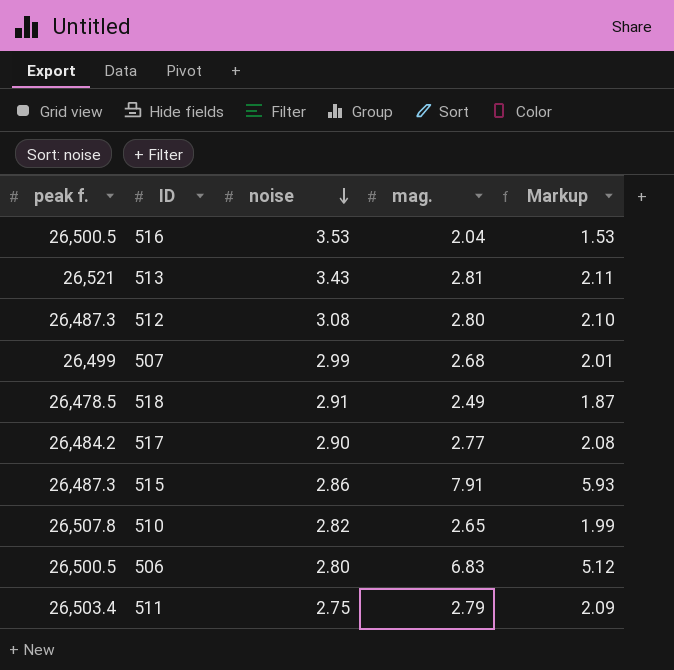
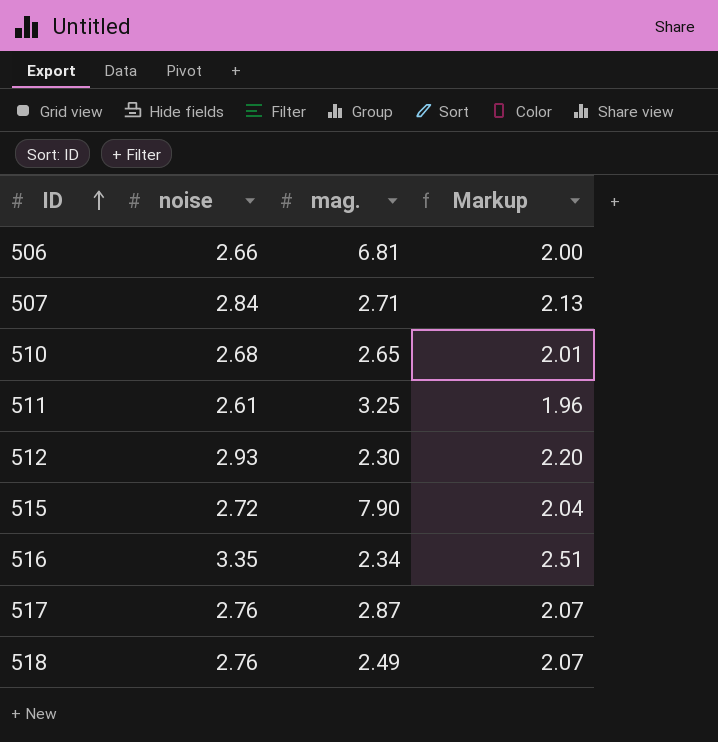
row order: noise descending -> ID ascending
column peak f. | position: 1 -> none
column Markup | formula: [mag.] * 0.75 -> [noise] * 0.75
row 513: 26,521 | 3.43 | 2.81 | 2.11 -> none
506 | noise: 2.80 -> 2.66
506 | mag.: 6.83 -> 6.81
507 | noise: 2.99 -> 2.84
507 | mag.: 2.68 -> 2.71
510 | noise: 2.82 -> 2.68
511 | noise: 2.75 -> 2.61
511 | mag.: 2.79 -> 3.25
512 | noise: 3.08 -> 2.93
512 | mag.: 2.80 -> 2.30
515 | noise: 2.86 -> 2.72
515 | mag.: 7.91 -> 7.90
516 | noise: 3.53 -> 3.35
516 | mag.: 2.04 -> 2.34
517 | noise: 2.90 -> 2.76
517 | mag.: 2.77 -> 2.87
518 | noise: 2.91 -> 2.76

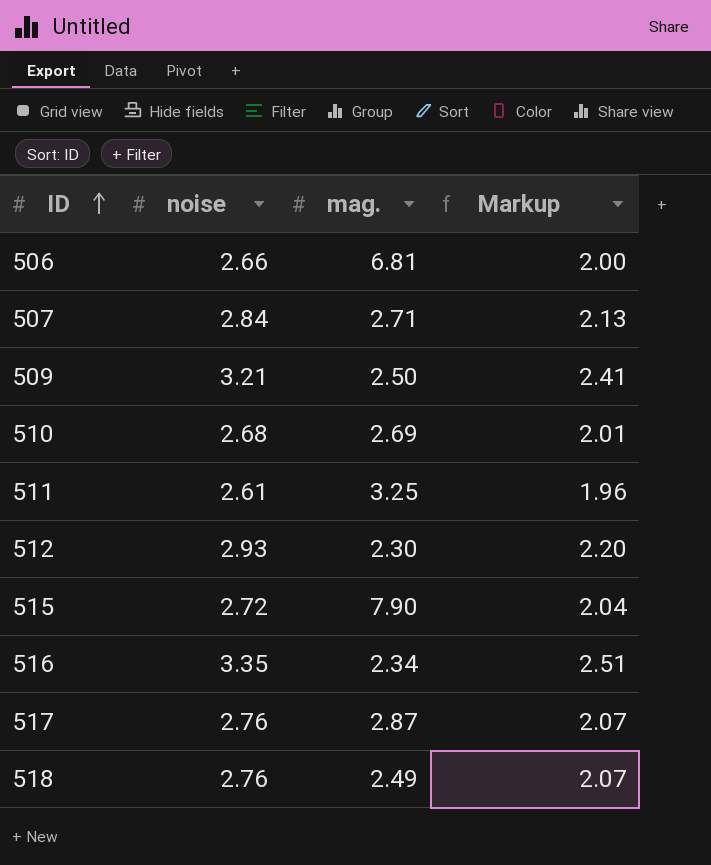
row 509: none -> 3.21 | 2.50 | 2.41
510 | mag.: 2.65 -> 2.69

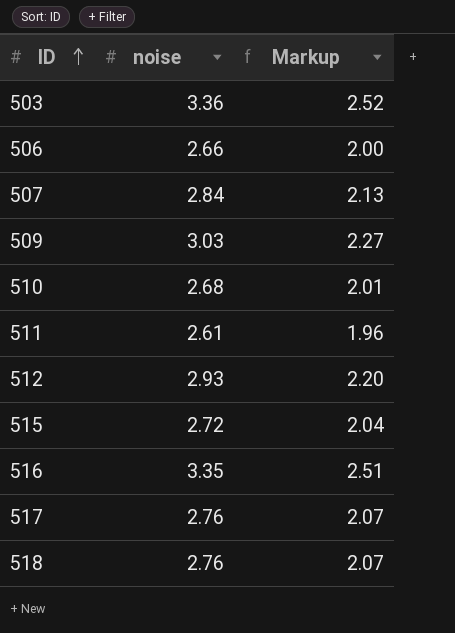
column mag. | position: 3 -> none
row 503: none -> 3.36 | 2.52
509 | noise: 3.21 -> 3.03
509 | Markup: 2.41 -> 2.27

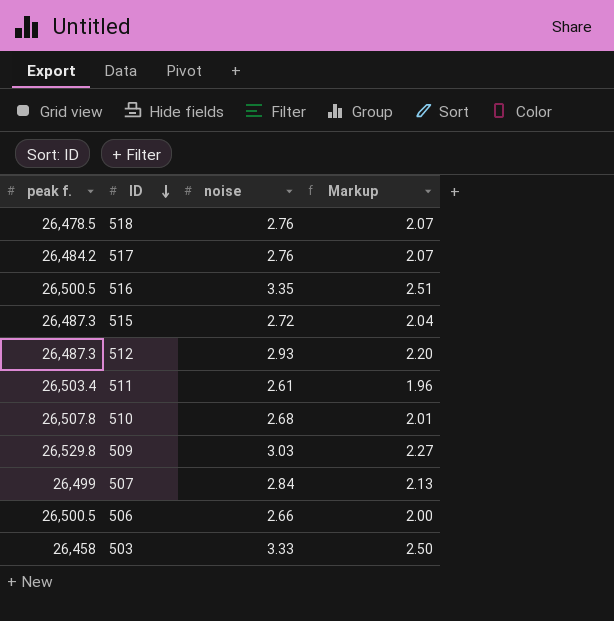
row order: ID ascending -> ID descending
column peak f. | position: none -> 1
503 | noise: 3.36 -> 3.33
503 | Markup: 2.52 -> 2.50

